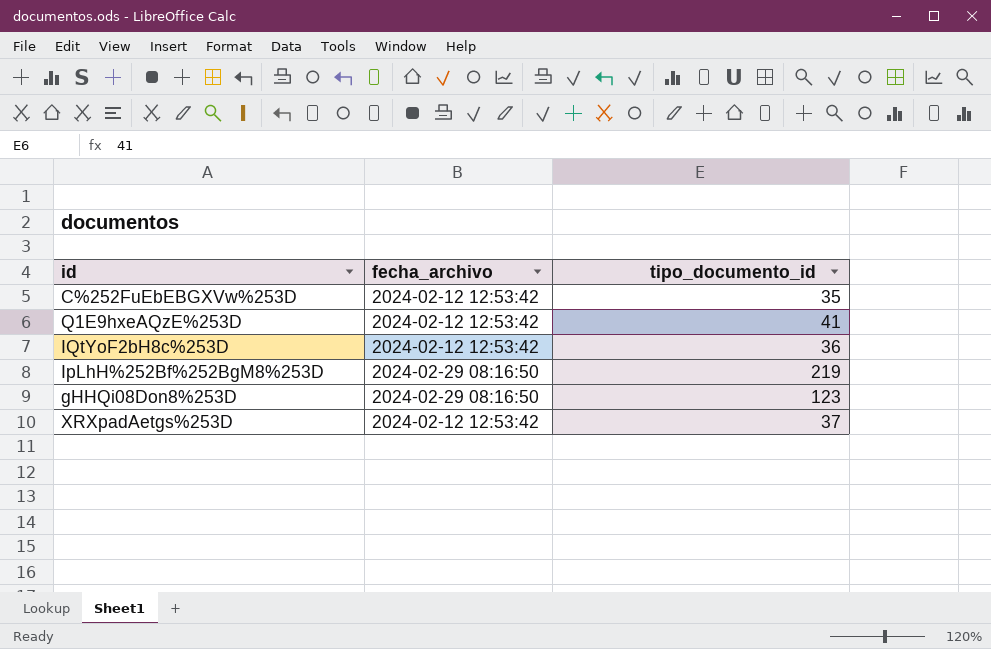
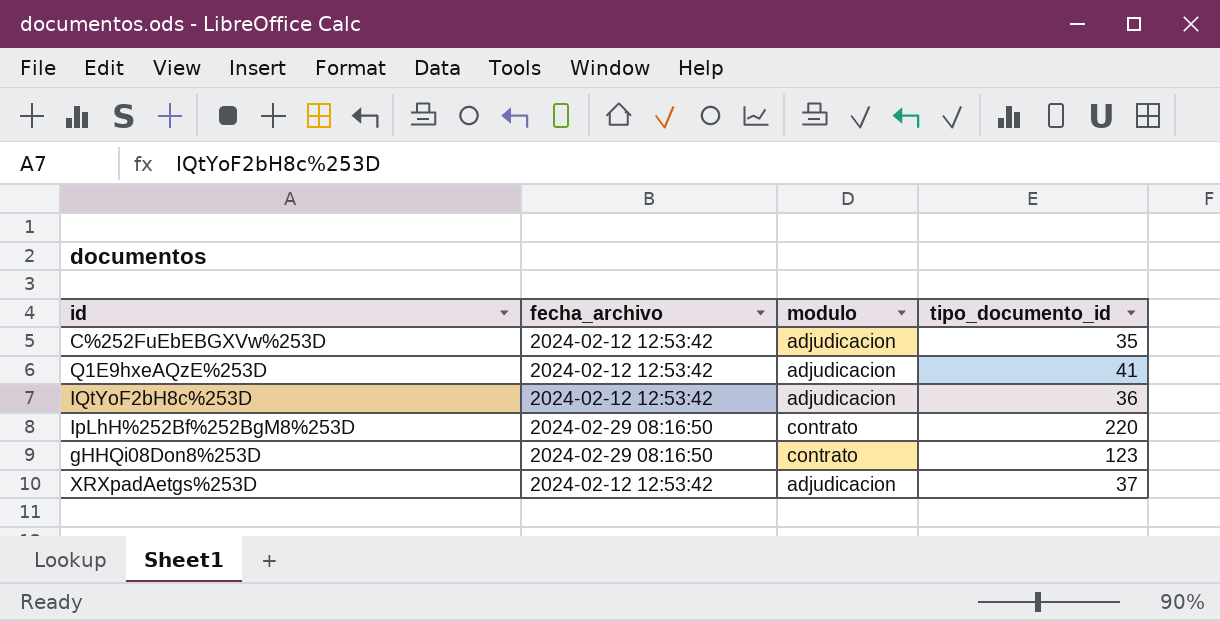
column modulo | position: none -> 3
IpLhH%252Bf%252BgM8%253D | tipo_documento_id: 219 -> 220

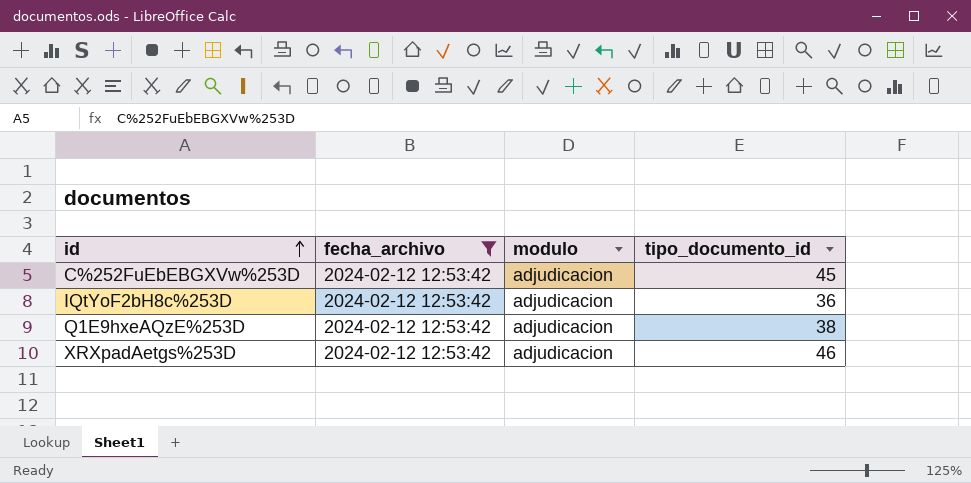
filter: none -> fecha_archivo = 2024-02-12 12:53:42
row order: none -> id ascending
C%252FuEbEBGXVw%253D | tipo_documento_id: 35 -> 45
Q1E9hxeAQzE%253D | tipo_documento_id: 41 -> 38
XRXpadAetgs%253D | tipo_documento_id: 37 -> 46

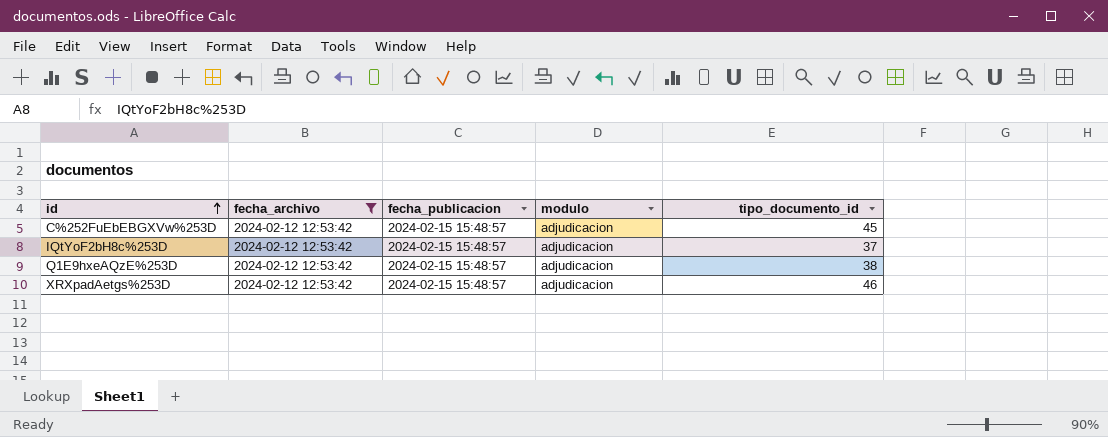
column fecha_publicacion | position: none -> 3
IQtYoF2bH8c%253D | tipo_documento_id: 36 -> 37

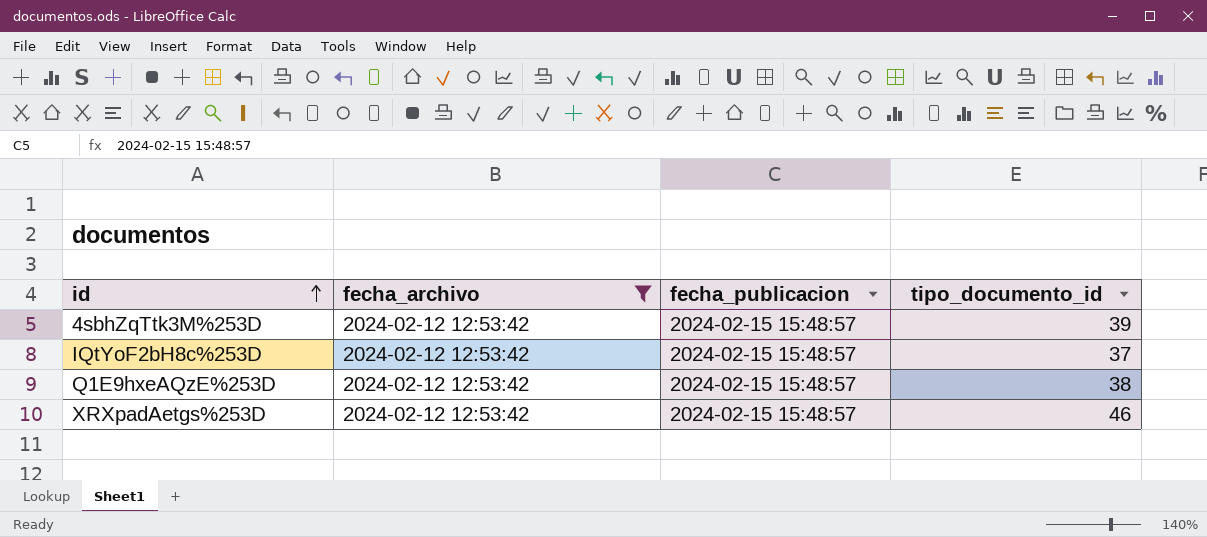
column modulo | position: 4 -> none
row C%252FuEbEBGXVw%253D: 2024-02-12 12:53:42 | 2024-02-15 15:48:57 | adjudicacion | 45 -> none
row 4sbhZqTtk3M%253D: none -> 2024-02-12 12:53:42 | 2024-02-15 15:48:57 | 39

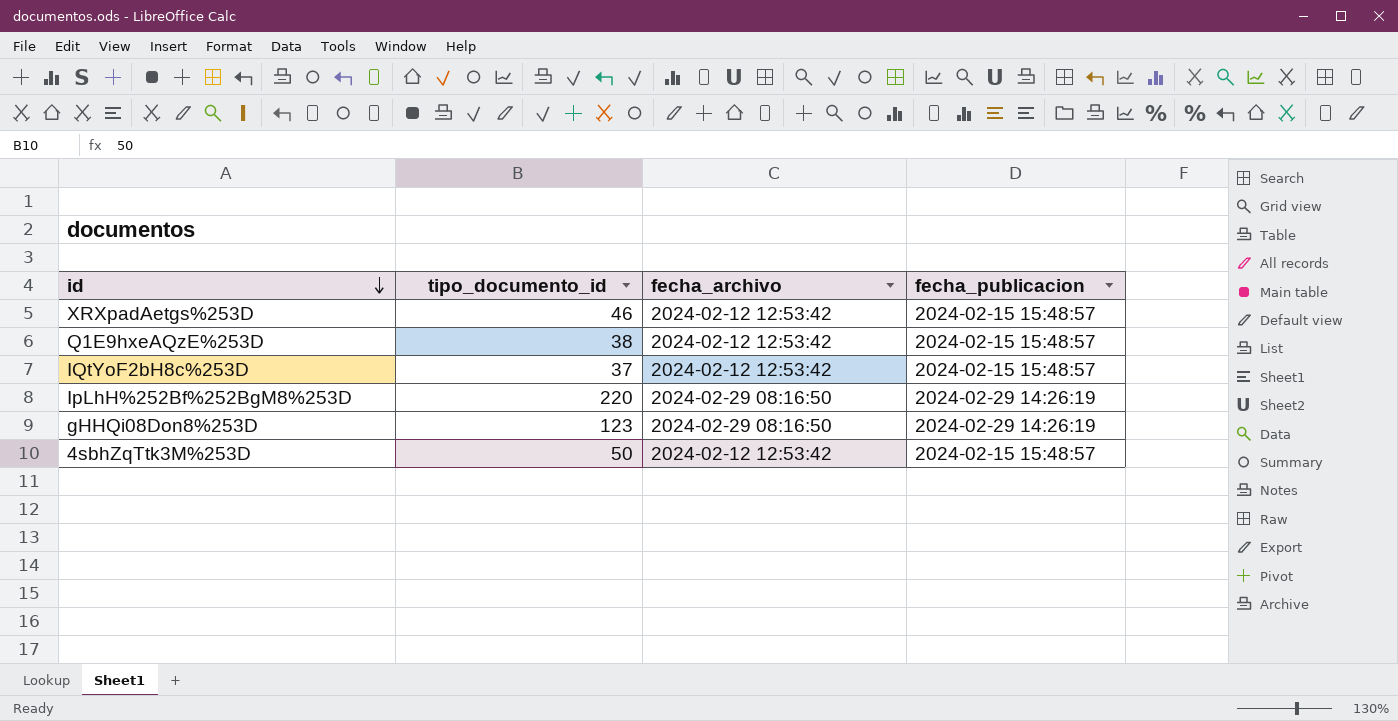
filter: fecha_archivo = 2024-02-12 12:53:42 -> none
row order: id ascending -> id descending
column tipo_documento_id | position: 4 -> 2
4sbhZqTtk3M%253D | tipo_documento_id: 39 -> 50

